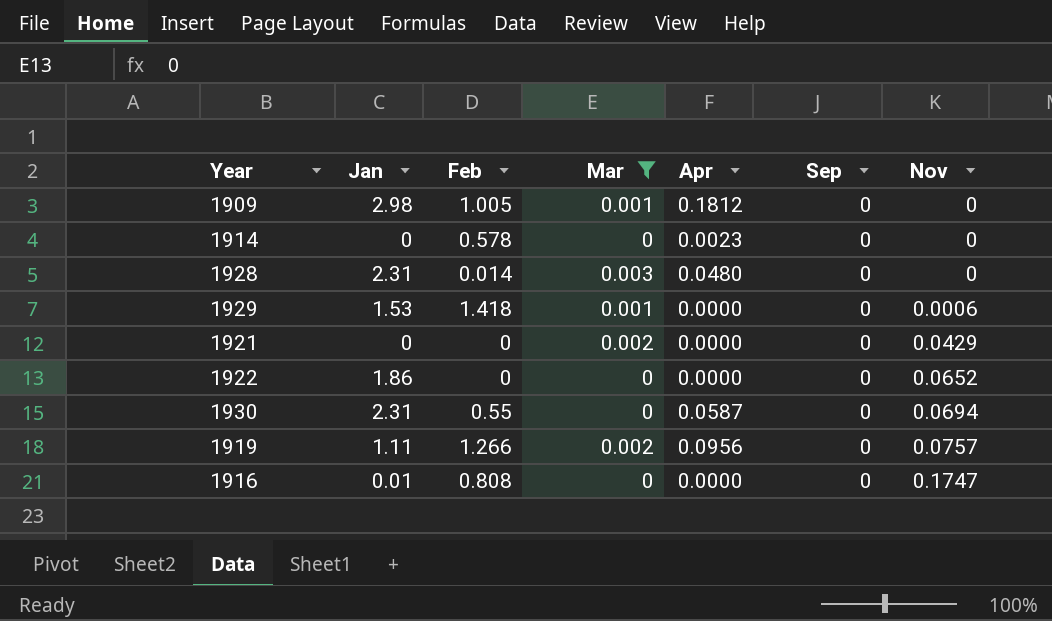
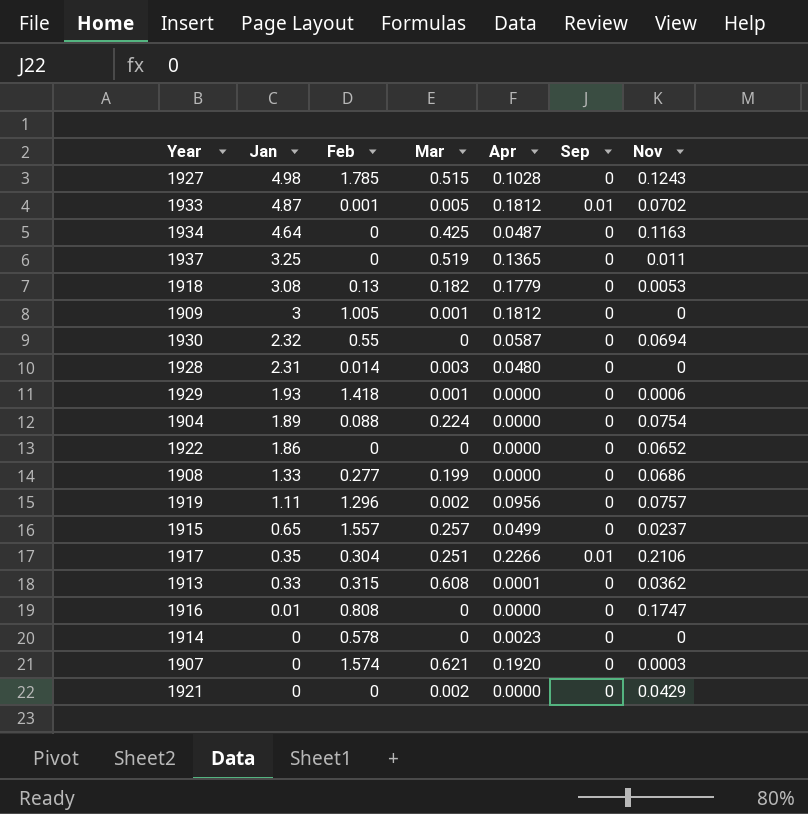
filter: Mar <= 0.003 -> none
row order: Nov ascending -> Jan descending
1909 | Jan: 2.98 -> 3
1930 | Jan: 2.31 -> 2.32
1929 | Jan: 1.53 -> 1.93
1919 | Feb: 1.266 -> 1.296

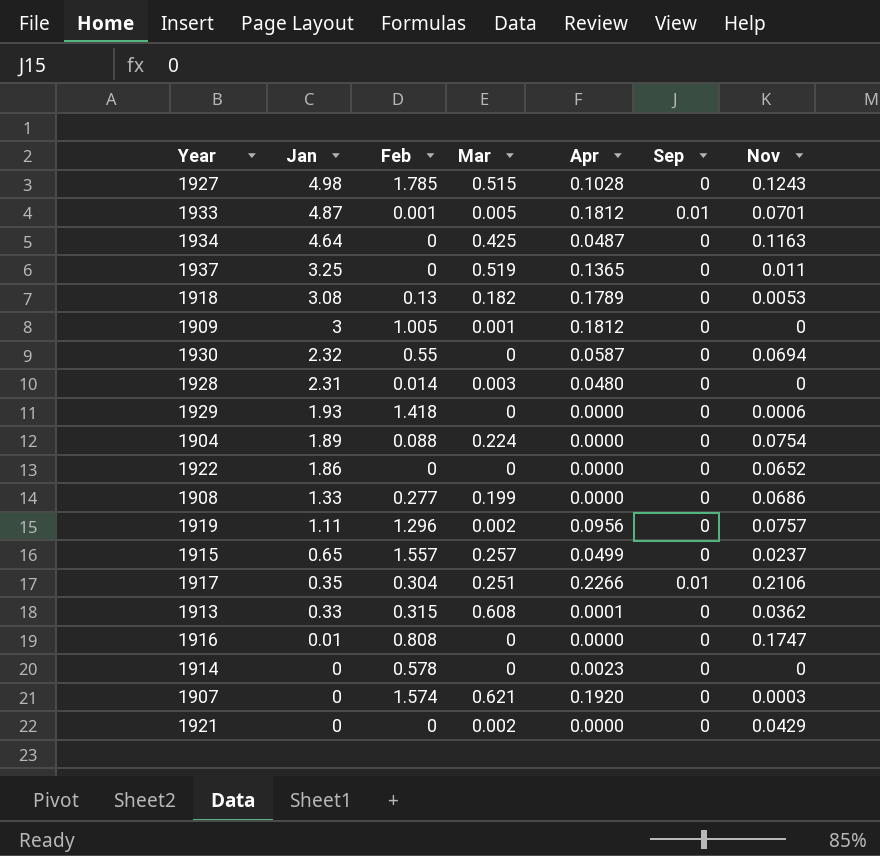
1933 | Nov: 0.0702 -> 0.0701
1918 | Apr: 0.1779 -> 0.1789
1929 | Mar: 0.001 -> 0

